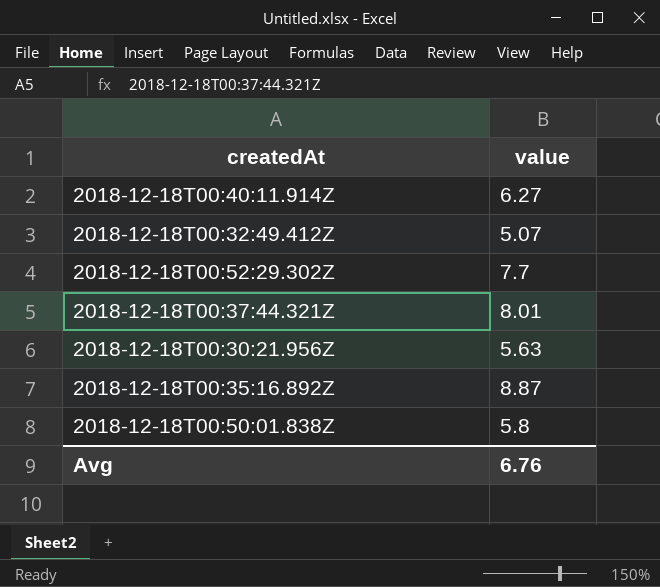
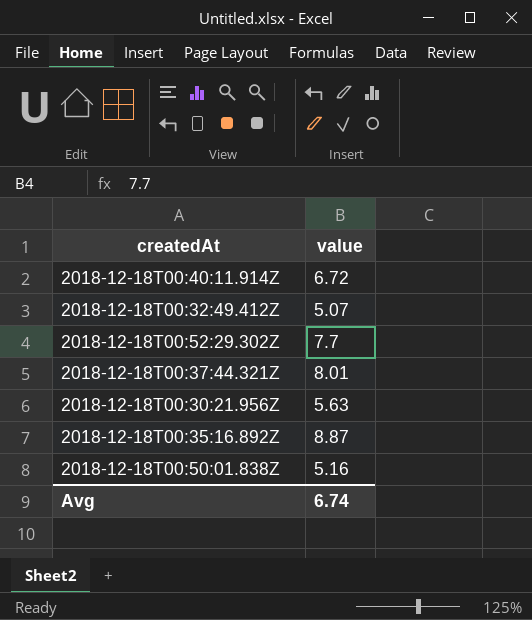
2018-12-18T00:40:11.914Z | value: 6.27 -> 6.72
2018-12-18T00:50:01.838Z | value: 5.8 -> 5.16
Avg | value: 6.76 -> 6.74

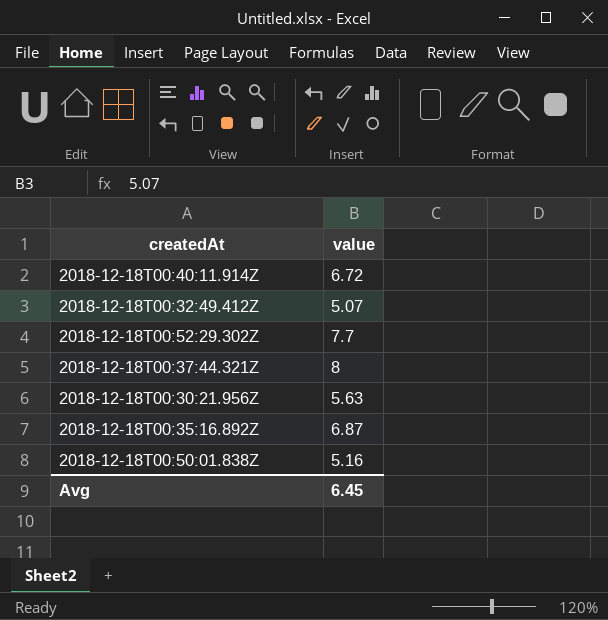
2018-12-18T00:37:44.321Z | value: 8.01 -> 8
2018-12-18T00:35:16.892Z | value: 8.87 -> 6.87
Avg | value: 6.74 -> 6.45

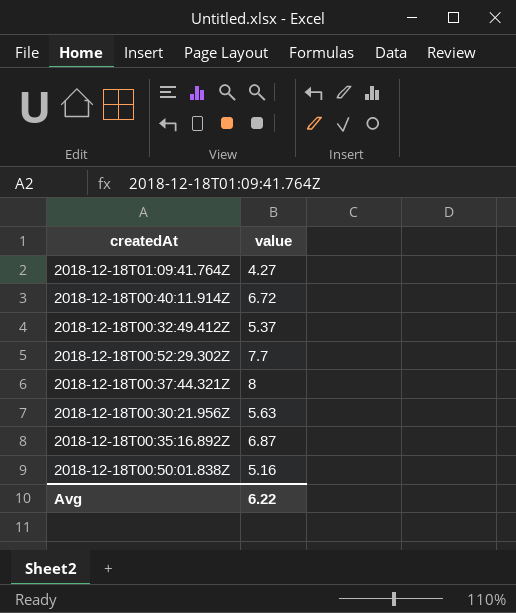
row 2018-12-18T01:09:41.764Z: none -> 4.27
2018-12-18T00:32:49.412Z | value: 5.07 -> 5.37
Avg | value: 6.45 -> 6.22

